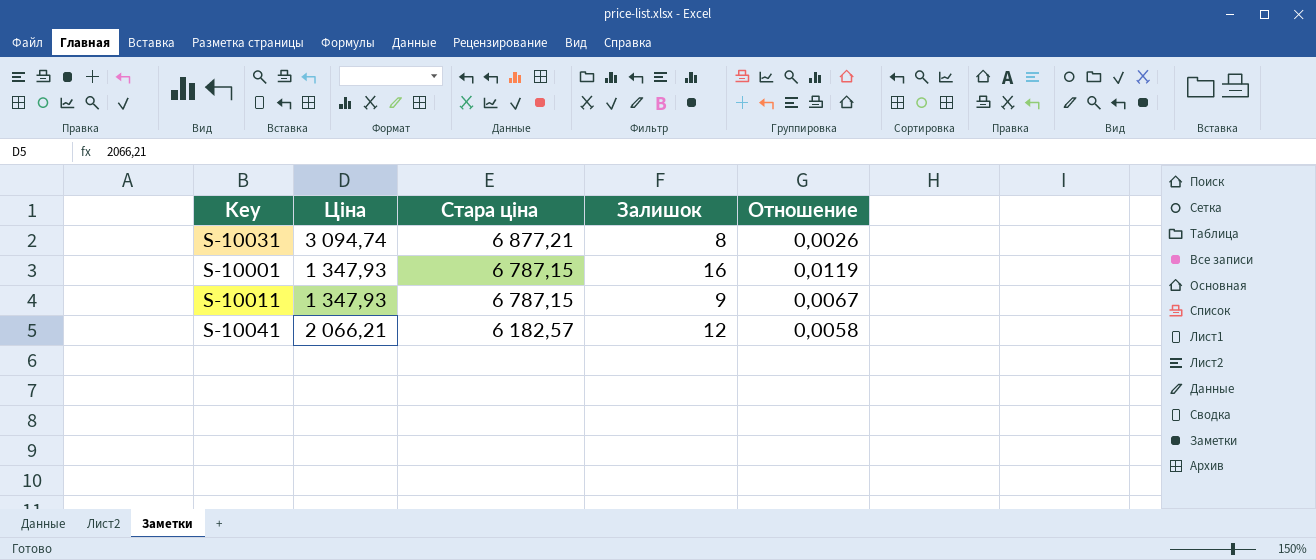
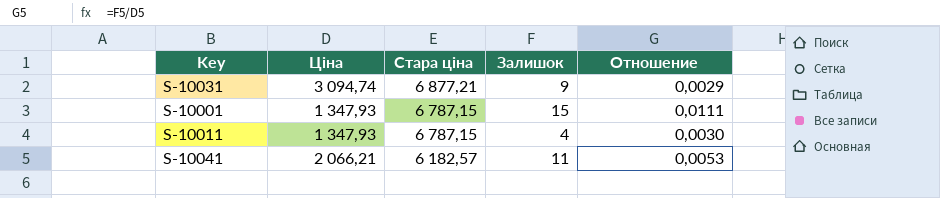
S-10031 | Залишок: 8 -> 9
S-10031 | Отношение: 0,0026 -> 0,0029
S-10001 | Залишок: 16 -> 15
S-10001 | Отношение: 0,0119 -> 0,0111
S-10011 | Залишок: 9 -> 4
S-10011 | Отношение: 0,0067 -> 0,0030
S-10041 | Залишок: 12 -> 11
S-10041 | Отношение: 0,0058 -> 0,0053

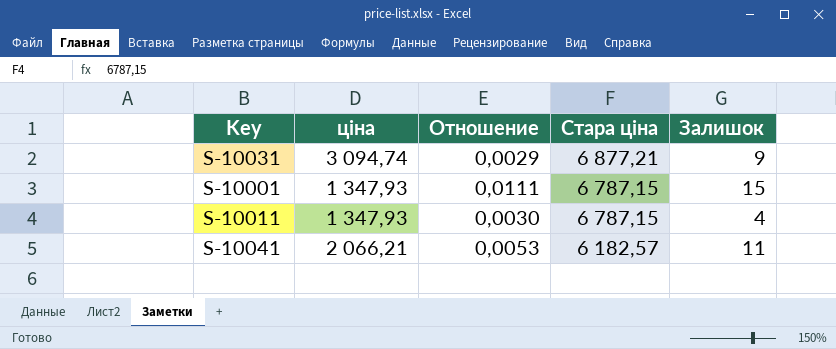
column name: Ціна -> ціна
column Отношение | position: 5 -> 3

